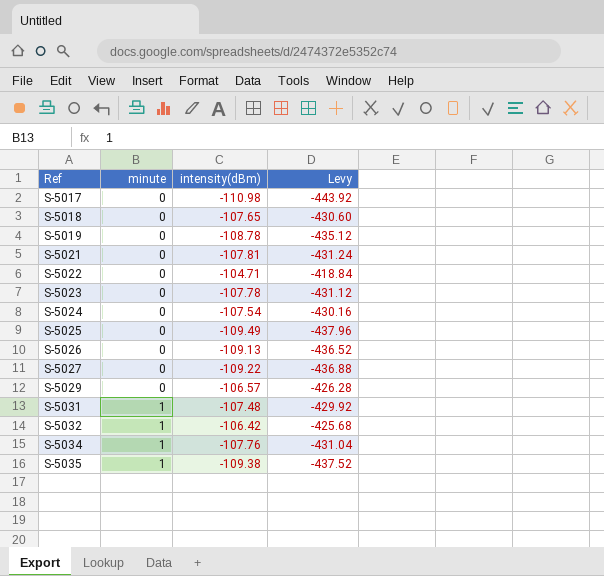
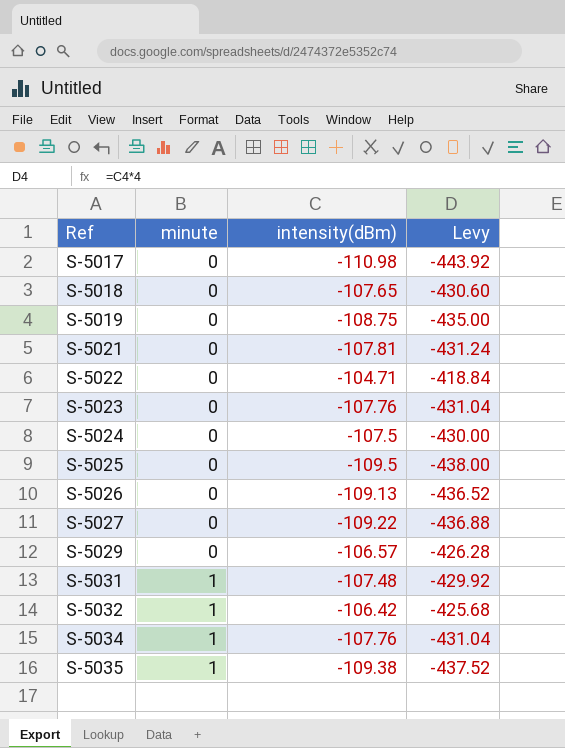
S-5019 | intensity(dBm): -108.78 -> -108.75
S-5019 | Levy: -435.12 -> -435.00
S-5023 | intensity(dBm): -107.78 -> -107.76
S-5023 | Levy: -431.12 -> -431.04
S-5024 | intensity(dBm): -107.54 -> -107.5
S-5024 | Levy: -430.16 -> -430.00
S-5025 | intensity(dBm): -109.49 -> -109.5
S-5025 | Levy: -437.96 -> -438.00

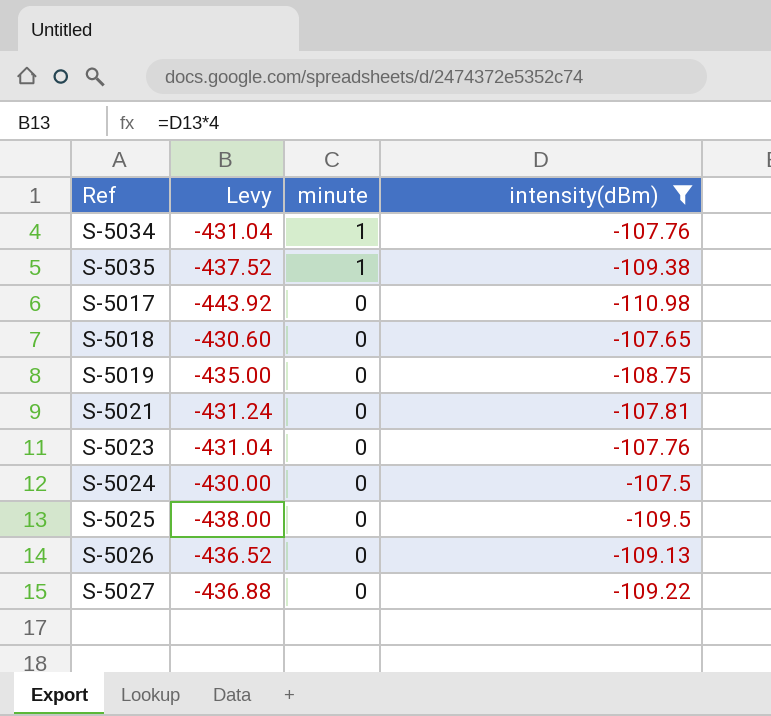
filter: none -> intensity(dBm) <= -107.5
row order: Ref ascending -> minute descending
column Levy | position: 4 -> 2

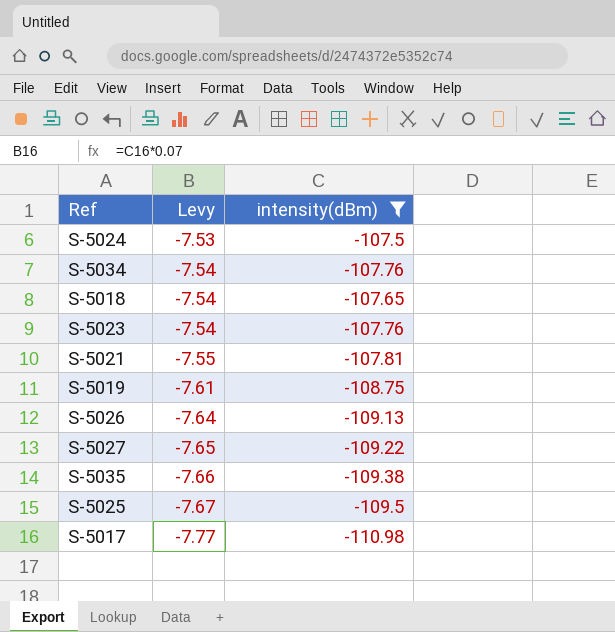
row order: minute descending -> Levy descending
column minute | position: 3 -> none
column Levy | formula: [intensity(dBm)] * 4 -> [intensity(dBm)] * 0.07

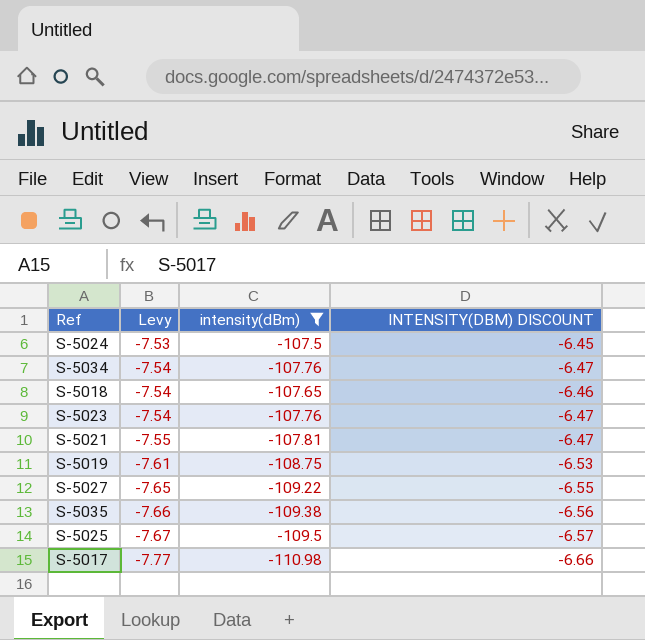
column INTENSITY(DBM) DISCOUNT | formula: none -> [intensity(dBm)] * 0.06
row S-5026: -7.64 | -109.13 -> none

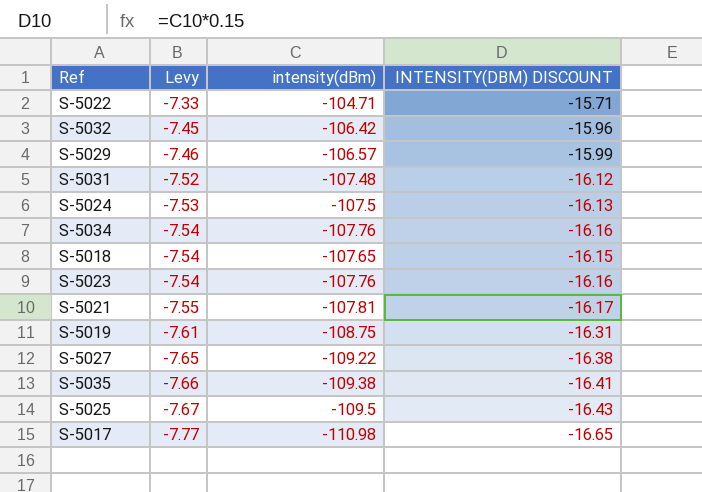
filter: intensity(dBm) <= -107.5 -> none
column INTENSITY(DBM) DISCOUNT | formula: [intensity(dBm)] * 0.06 -> [intensity(dBm)] * 0.15

